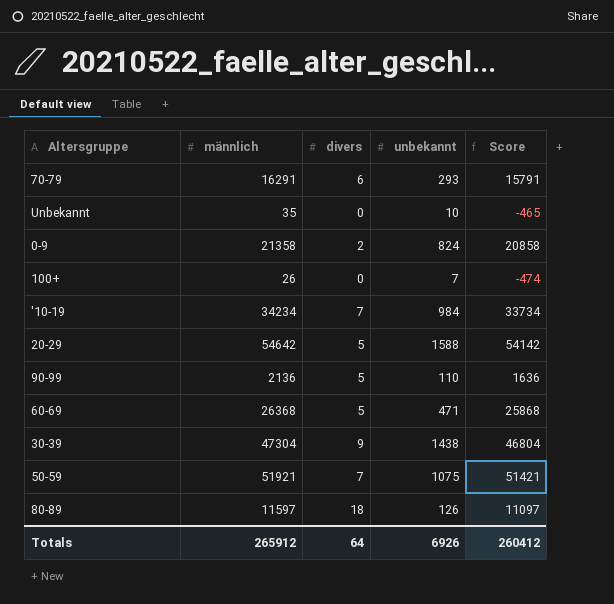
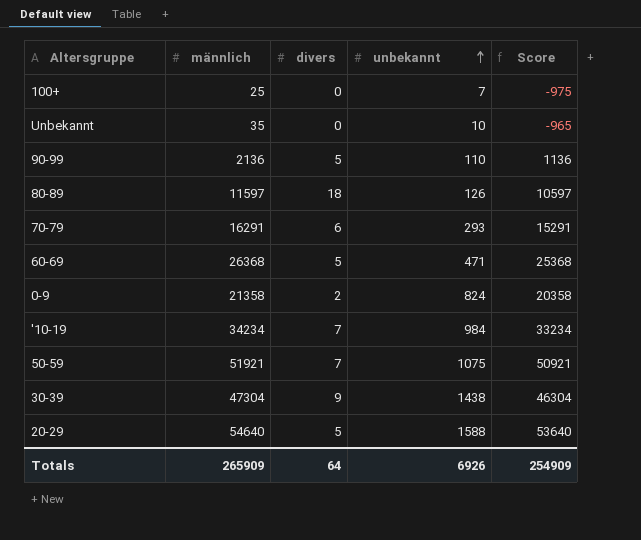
row order: none -> unbekannt ascending
column Score | formula: [männlich] - 500 -> [männlich] - 1000
100+ | männlich: 26 -> 25
20-29 | männlich: 54642 -> 54640
Totals | männlich: 265912 -> 265909
Totals | Score: 260412 -> 254909

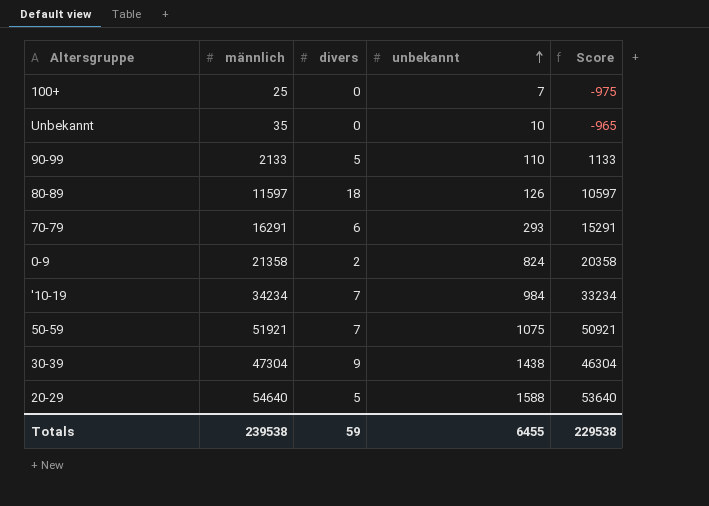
row 60-69: 26368 | 5 | 471 | 25368 -> none
90-99 | männlich: 2136 -> 2133
90-99 | Score: 1136 -> 1133
Totals | männlich: 265909 -> 239538
Totals | divers: 64 -> 59
Totals | unbekannt: 6926 -> 6455
Totals | Score: 254909 -> 229538

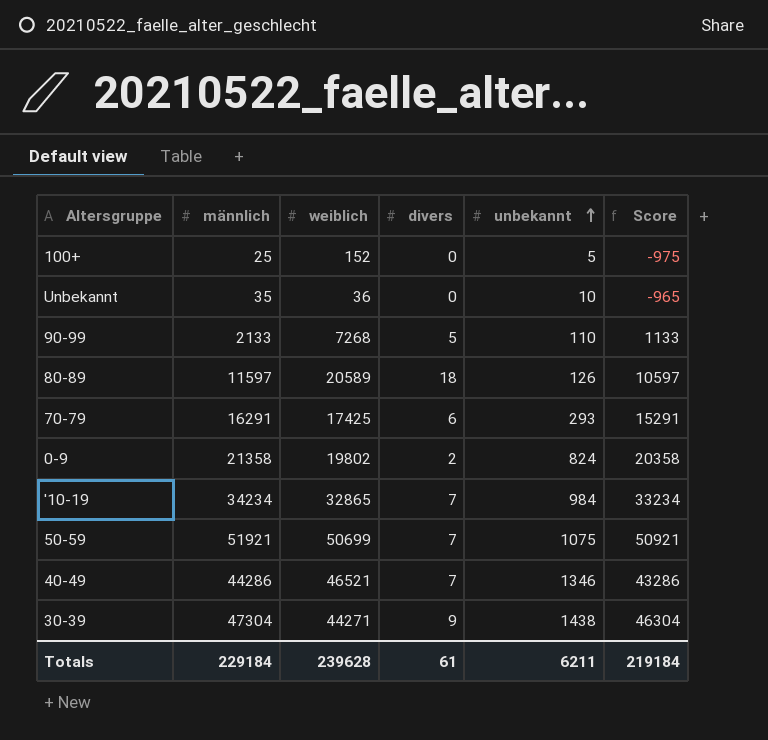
column weiblich | position: none -> 3
row 20-29: 54640 | 5 | 1588 | 53640 -> none
100+ | unbekannt: 7 -> 5
row 40-49: none -> 44286 | 46521 | 7 | 1346 | 43286
Totals | männlich: 239538 -> 229184
Totals | divers: 59 -> 61
Totals | unbekannt: 6455 -> 6211
Totals | Score: 229538 -> 219184

